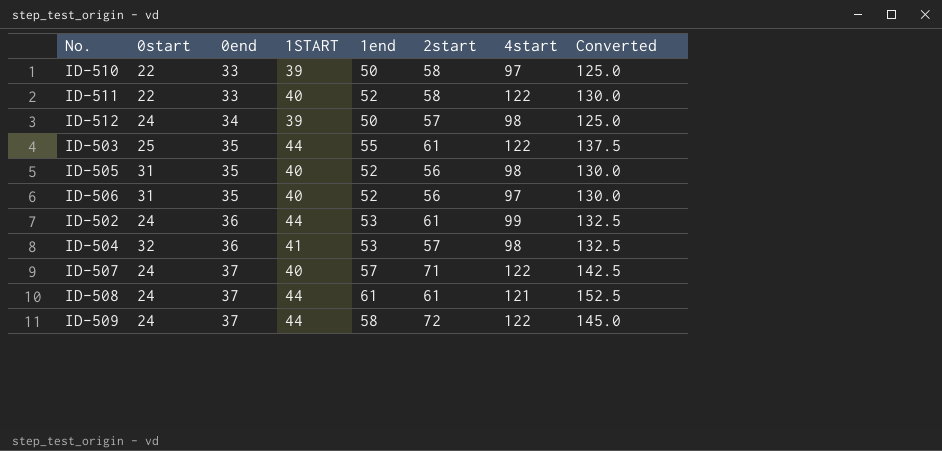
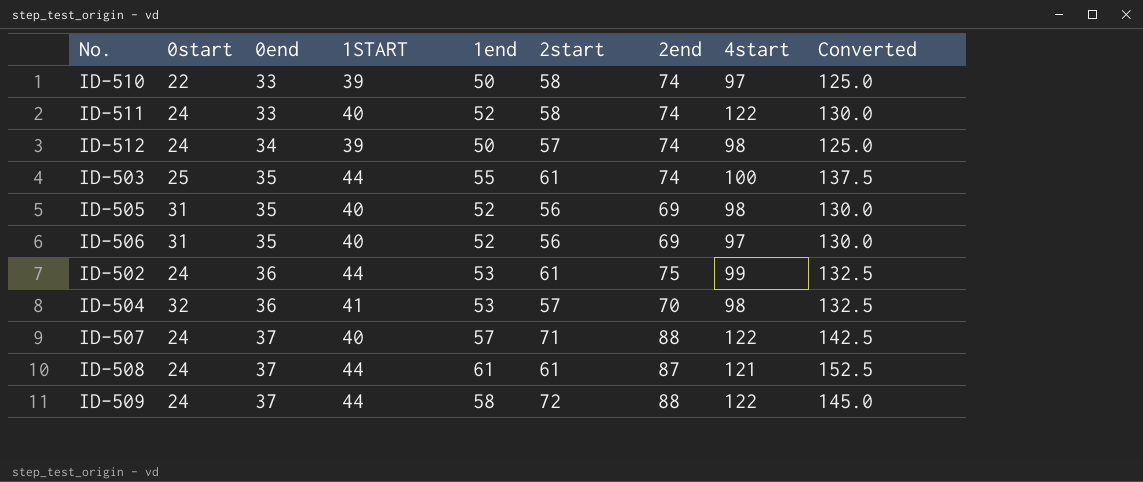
column 2end | position: none -> 7
ID-511 | 0start: 22 -> 24
ID-503 | 4start: 122 -> 100

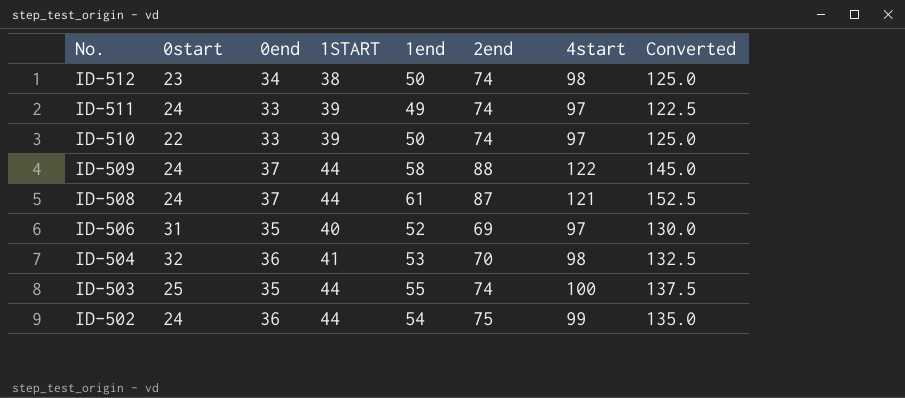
row order: 0end ascending -> No. descending
column 2start | position: 6 -> none
row ID-505: 31 | 35 | 40 | 52 | 56 | 69 | 98 | 130.0 -> none
row ID-507: 24 | 37 | 40 | 57 | 71 | 88 | 122 | 142.5 -> none
ID-512 | 0start: 24 -> 23
ID-512 | 1START: 39 -> 38
ID-511 | 1START: 40 -> 39
ID-511 | 1end: 52 -> 49
ID-511 | 4start: 122 -> 97
ID-511 | Converted: 130.0 -> 122.5
ID-502 | 1end: 53 -> 54
ID-502 | Converted: 132.5 -> 135.0

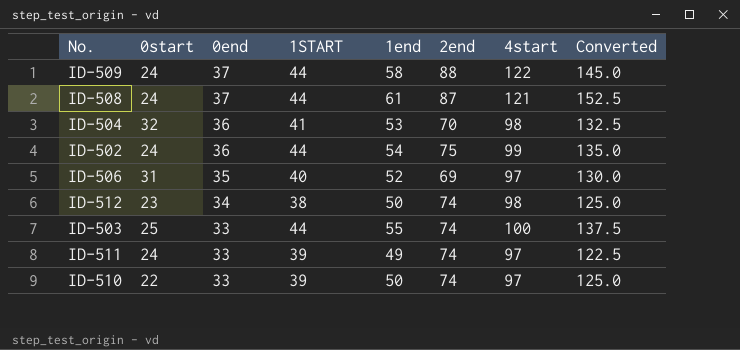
row order: No. descending -> 0end descending
ID-503 | 0end: 35 -> 33

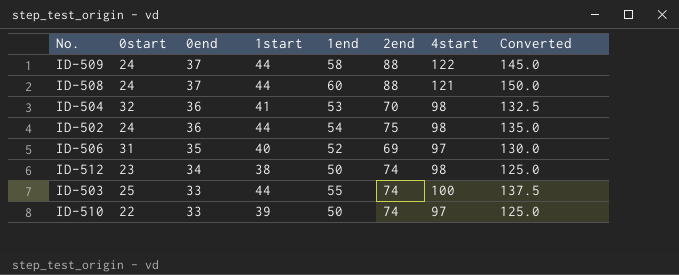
column name: 1START -> 1start
row ID-511: 24 | 33 | 39 | 49 | 74 | 97 | 122.5 -> none
ID-508 | 1end: 61 -> 60
ID-508 | 2end: 87 -> 88
ID-508 | Converted: 152.5 -> 150.0
ID-502 | 4start: 99 -> 98

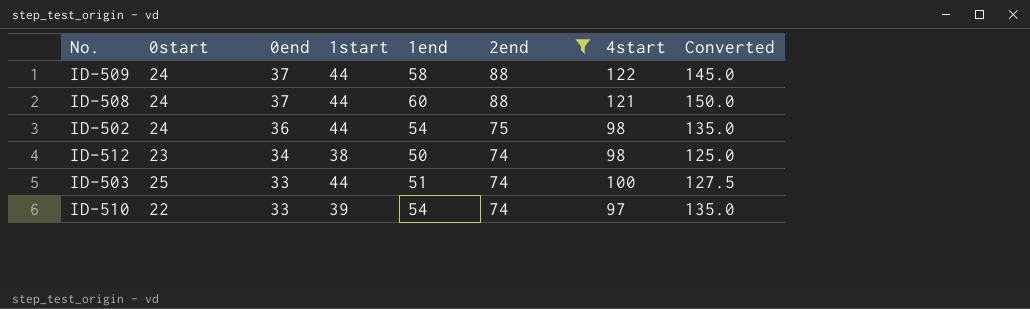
filter: none -> 2end >= 74
ID-503 | 1end: 55 -> 51
ID-503 | Converted: 137.5 -> 127.5
ID-510 | 1end: 50 -> 54
ID-510 | Converted: 125.0 -> 135.0

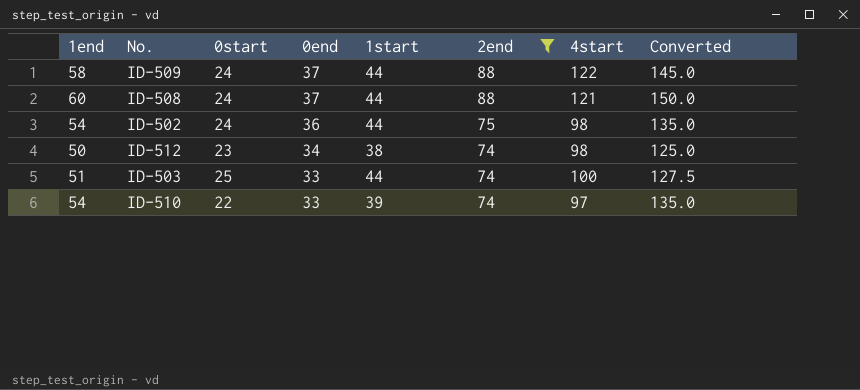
column 1end | position: 5 -> 1

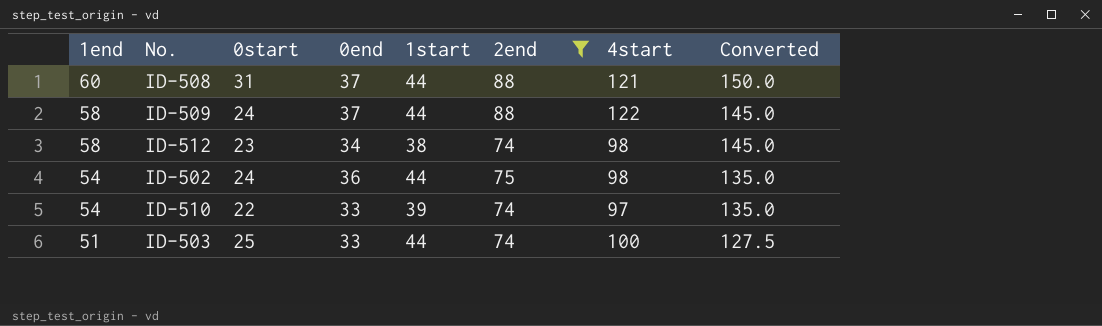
row order: 0end descending -> 1end descending
ID-508 | 0start: 24 -> 31
ID-512 | 1end: 50 -> 58
ID-512 | Converted: 125.0 -> 145.0

